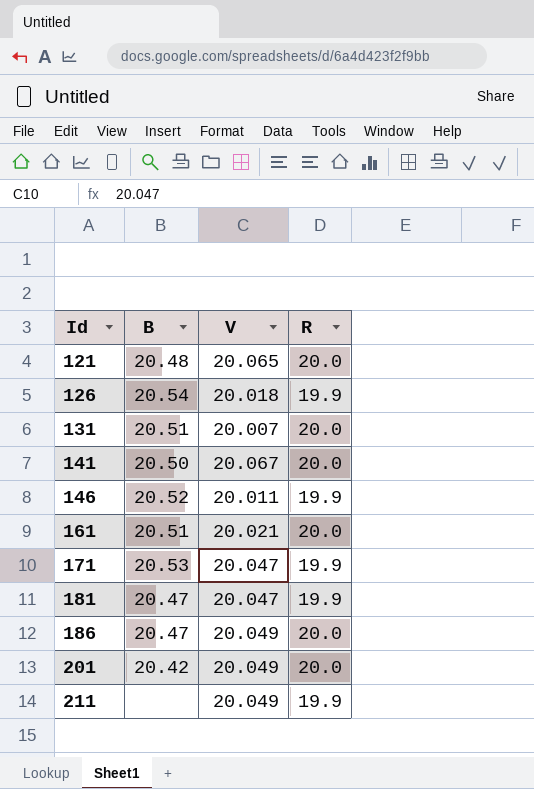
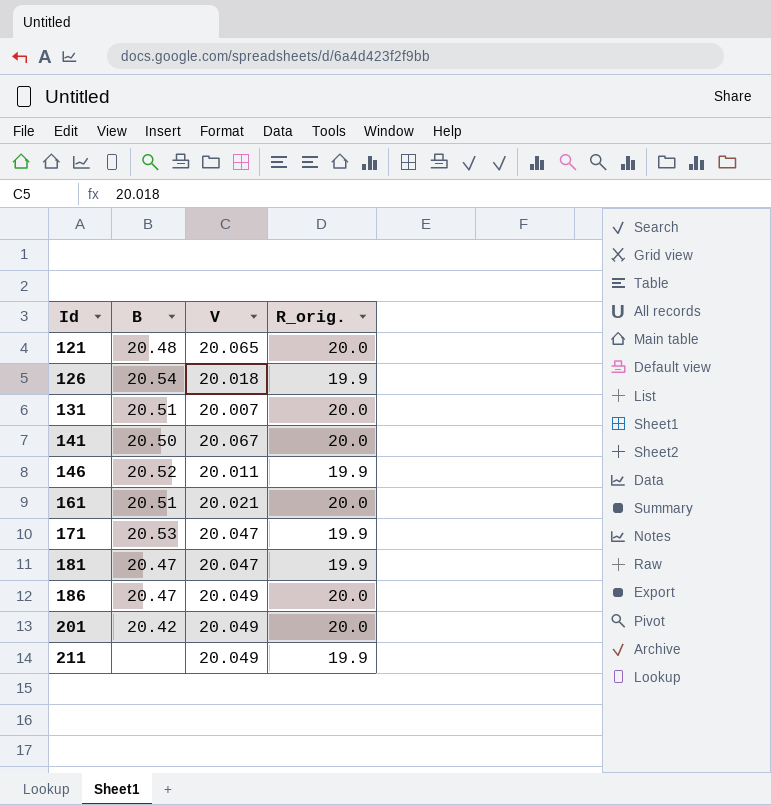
column name: R -> R_orig.

